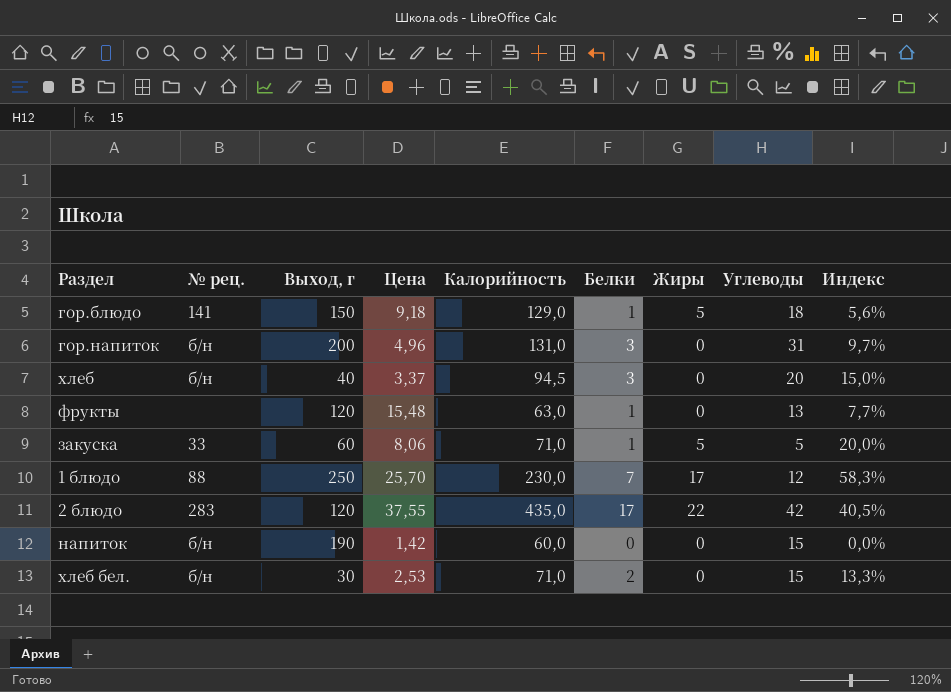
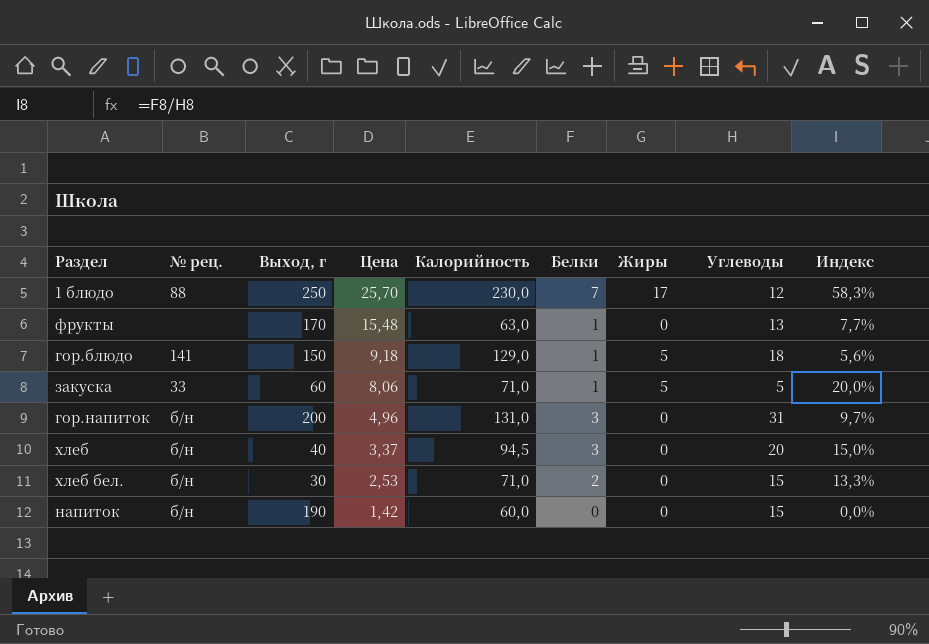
row order: none -> Цена descending
row 2 блюдо: 283 | 120 | 37,55 | 435,0 | 17 | 22 | 42 | 40,5% -> none
фрукты | Выход, г: 120 -> 170

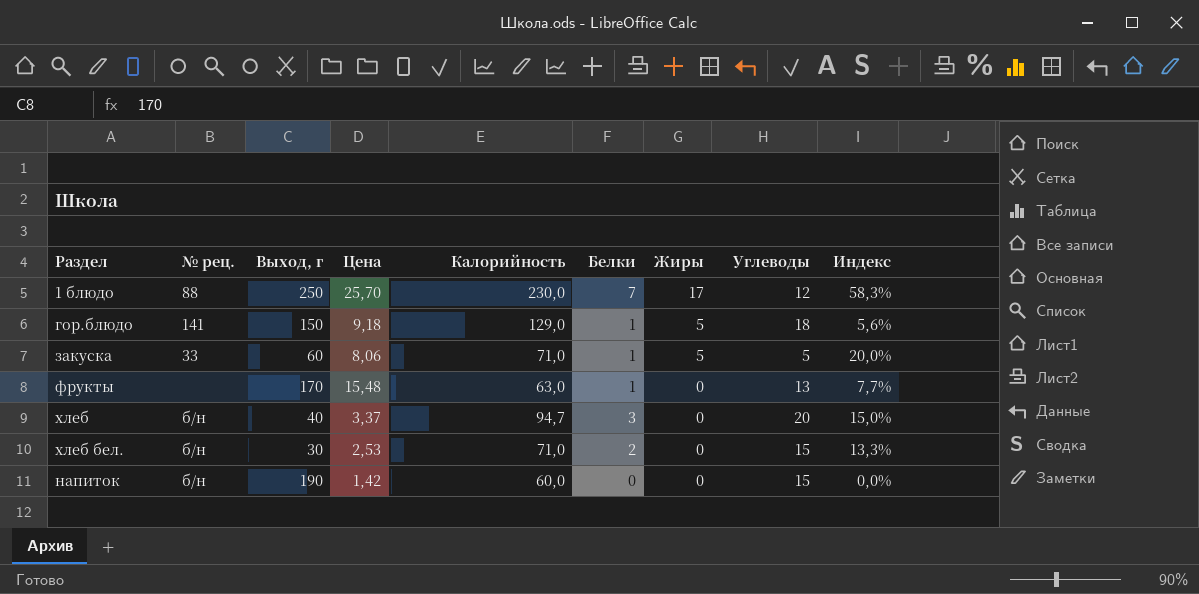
row order: Цена descending -> Жиры descending
row гор.напиток: б/н | 200 | 4,96 | 131,0 | 3 | 0 | 31 | 9,7% -> none
хлеб | Калорийность: 94,5 -> 94,7

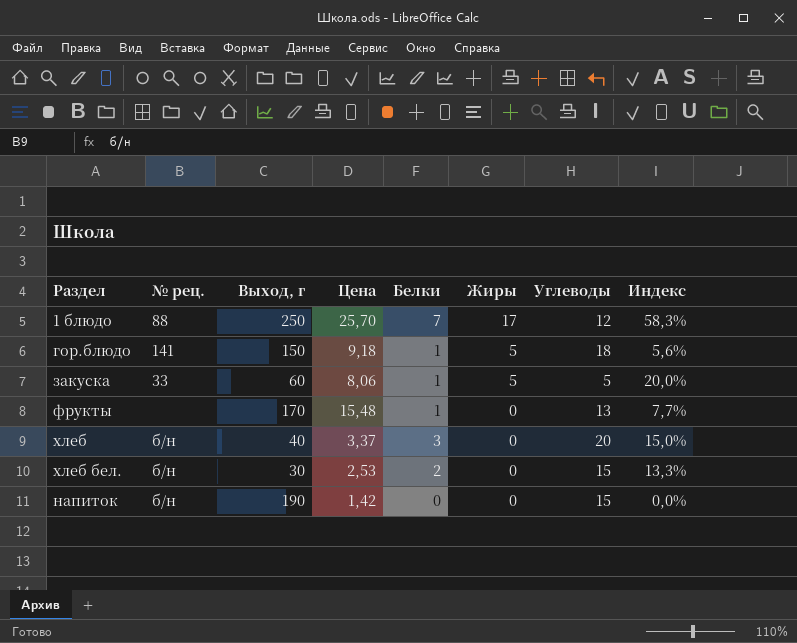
column Калорийность | position: 5 -> none

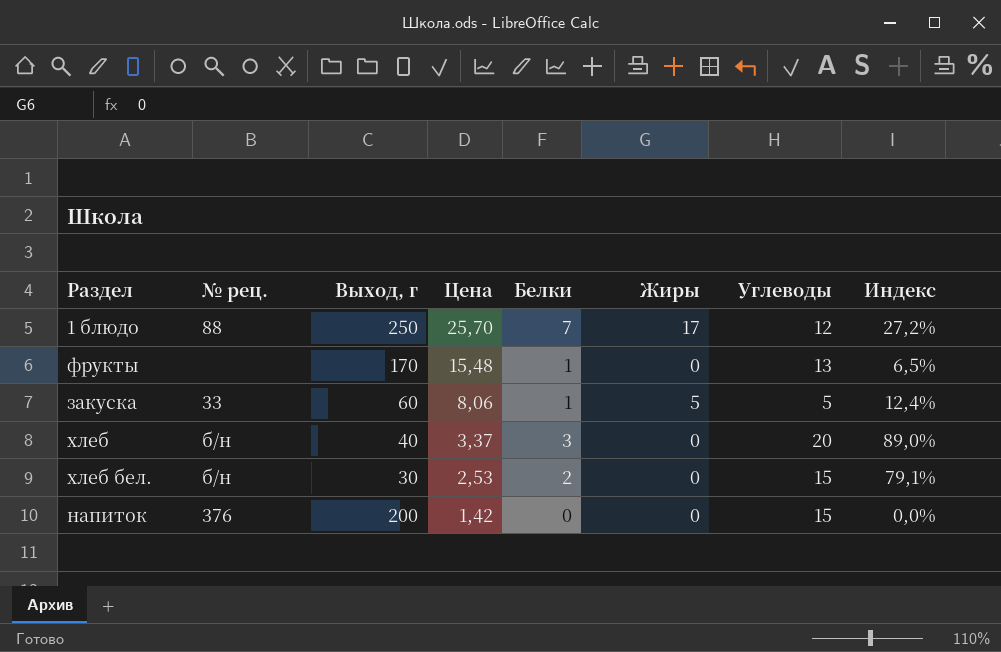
row order: Жиры descending -> Цена descending
column Индекс | formula: [Белки] / [Углеводы] -> [Белки] / [Цена]
row гор.блюдо: 141 | 150 | 9,18 | 1 | 5 | 18 | 5,6% -> none
напиток | № рец.: б/н -> 376
напиток | Выход, г: 190 -> 200

